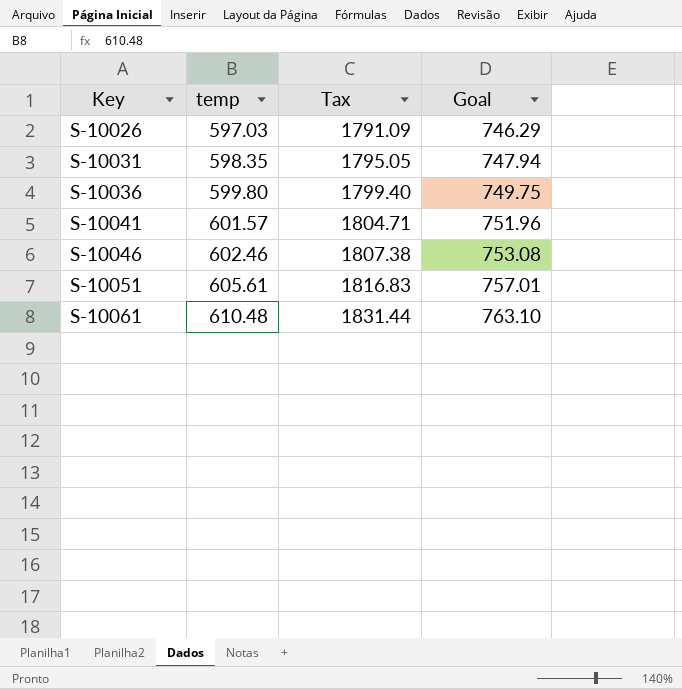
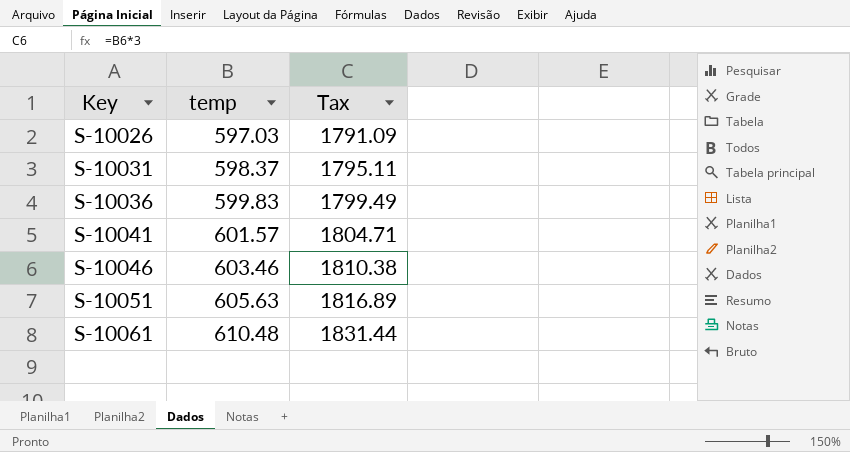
column Goal | formula: [temp] * 1.25 -> none
S-10031 | temp: 598.35 -> 598.37
S-10031 | Tax: 1795.05 -> 1795.11
S-10036 | temp: 599.80 -> 599.83
S-10036 | Tax: 1799.40 -> 1799.49
S-10046 | temp: 602.46 -> 603.46
S-10046 | Tax: 1807.38 -> 1810.38
S-10051 | temp: 605.61 -> 605.63
S-10051 | Tax: 1816.83 -> 1816.89

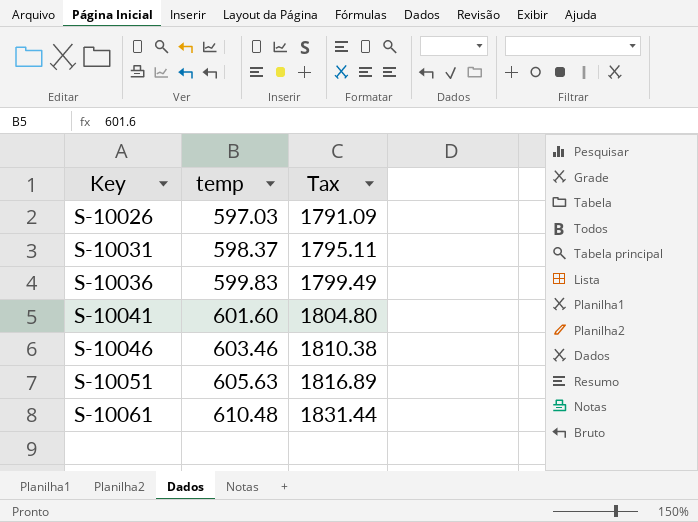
S-10041 | temp: 601.57 -> 601.60
S-10041 | Tax: 1804.71 -> 1804.80

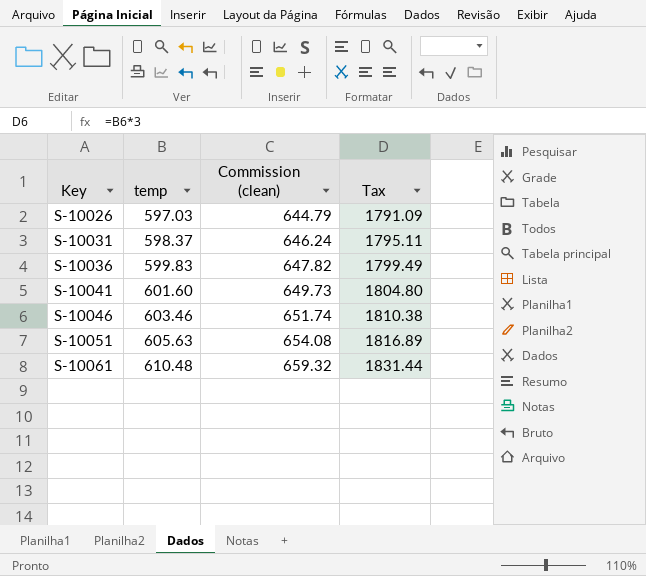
column Commission (clean) | formula: none -> [temp] * 1.08

